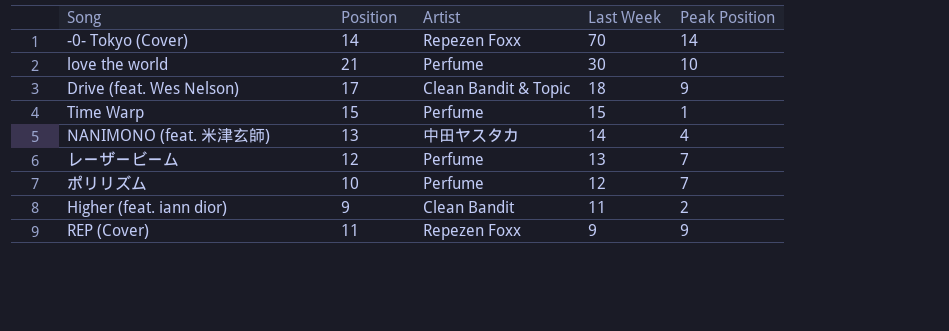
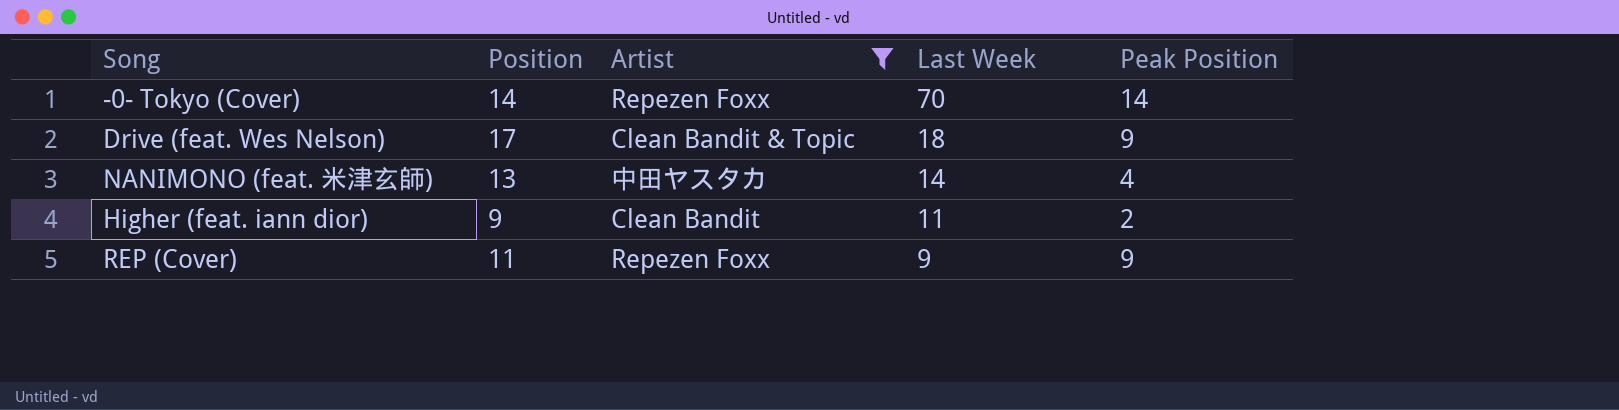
filter: none -> Artist != Perfume

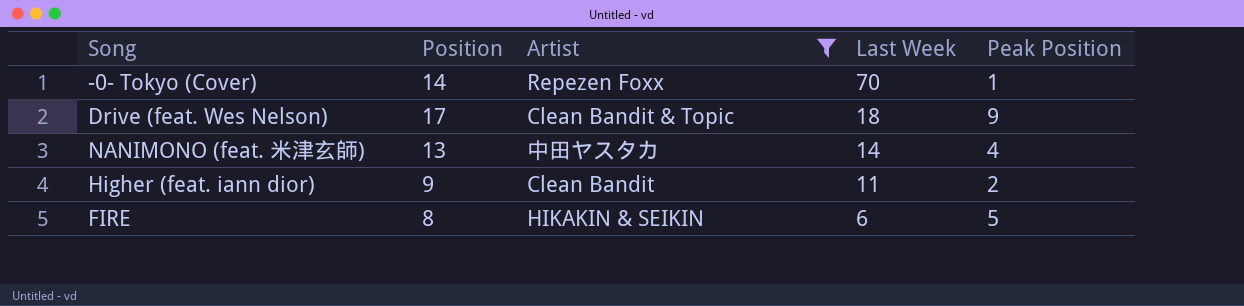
row REP (Cover): 11 | Repezen Foxx | 9 | 9 -> none
-0- Tokyo (Cover) | Peak Position: 14 -> 1
row FIRE: none -> 8 | HIKAKIN & SEIKIN | 6 | 5

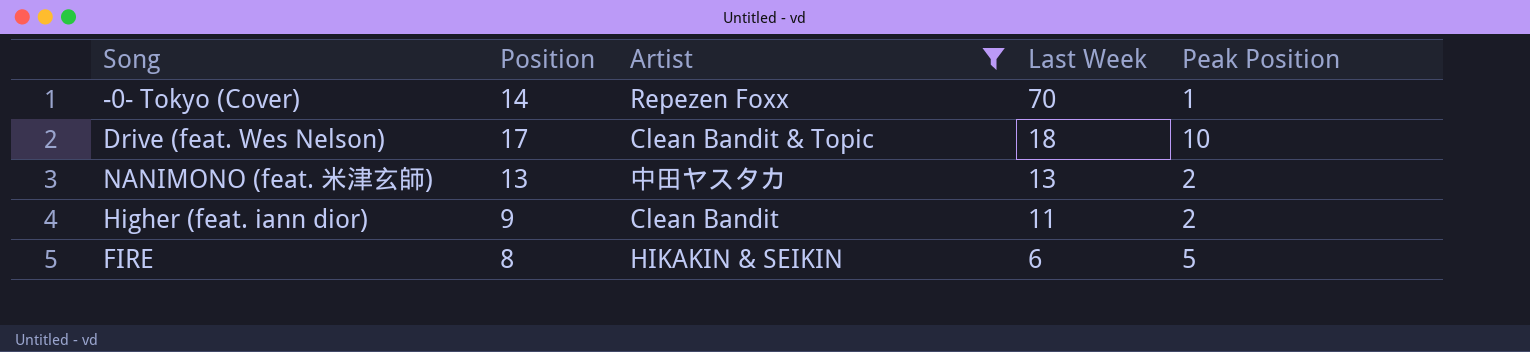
Drive (feat. Wes Nelson) | Peak Position: 9 -> 10
NANIMONO (feat. 米津玄師) | Last Week: 14 -> 13
NANIMONO (feat. 米津玄師) | Peak Position: 4 -> 2

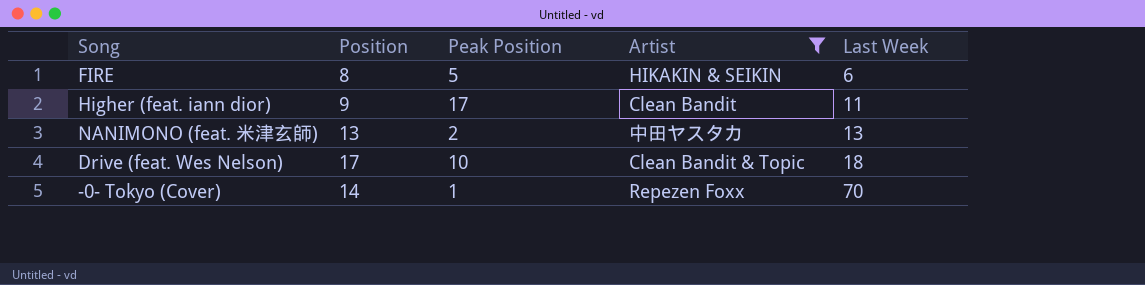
row order: Last Week descending -> Last Week ascending
column Peak Position | position: 5 -> 3
Higher (feat. iann dior) | Peak Position: 2 -> 17

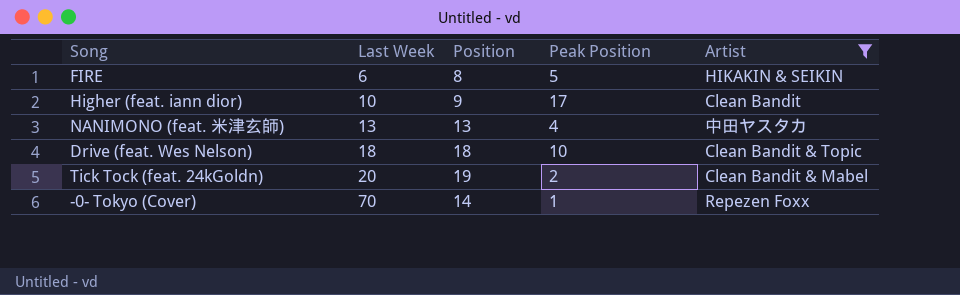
column Last Week | position: 5 -> 2
Higher (feat. iann dior) | Last Week: 11 -> 10
NANIMONO (feat. 米津玄師) | Peak Position: 2 -> 4
Drive (feat. Wes Nelson) | Position: 17 -> 18
row Tick Tock (feat. 24kGoldn): none -> 20 | 19 | 2 | Clean Bandit & Mabel

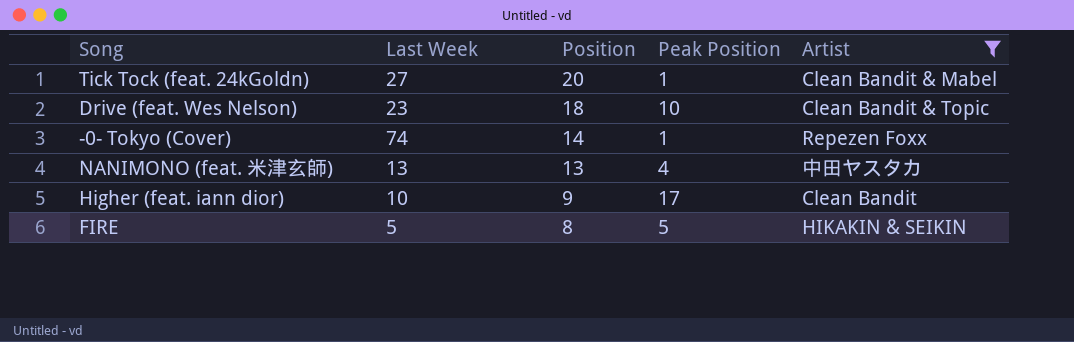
row order: Last Week ascending -> Position descending
Tick Tock (feat. 24kGoldn) | Last Week: 20 -> 27
Tick Tock (feat. 24kGoldn) | Position: 19 -> 20
Tick Tock (feat. 24kGoldn) | Peak Position: 2 -> 1
Drive (feat. Wes Nelson) | Last Week: 18 -> 23
-0- Tokyo (Cover) | Last Week: 70 -> 74
FIRE | Last Week: 6 -> 5

